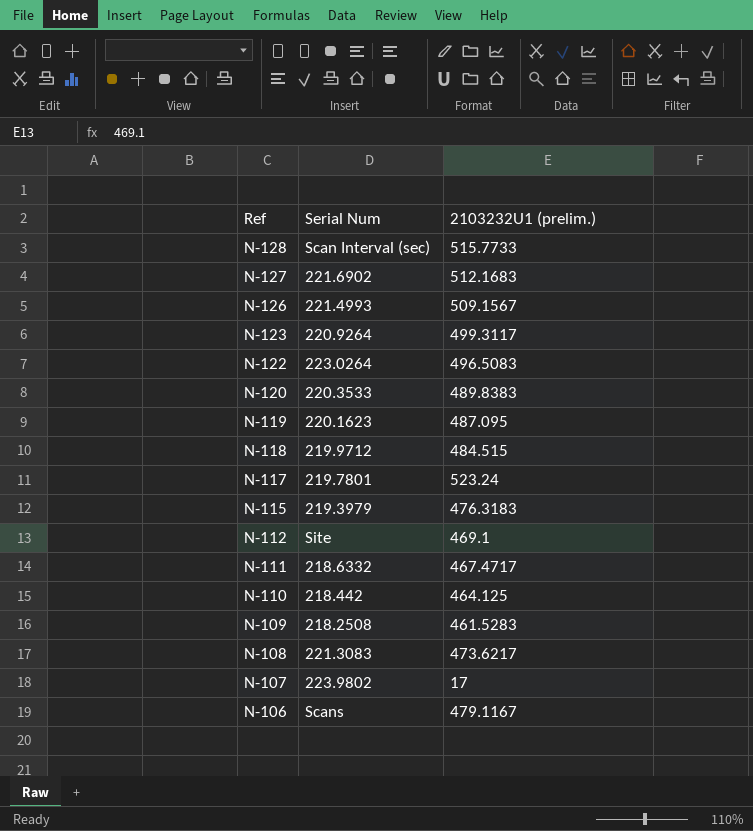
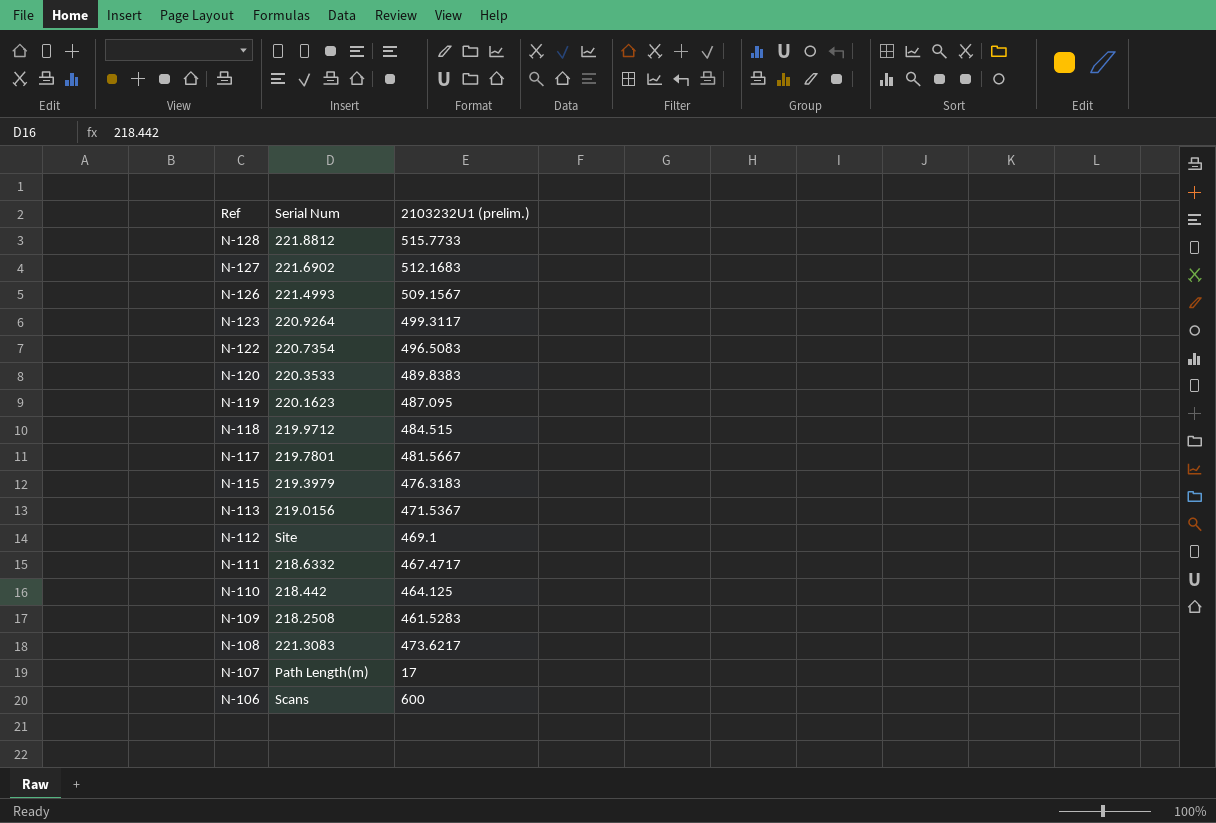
N-128 | Serial Num: Scan Interval (sec) -> 221.8812
N-122 | Serial Num: 223.0264 -> 220.7354
N-117 | 2103232U1 (prelim.): 523.24 -> 481.5667
row N-113: none -> 219.0156 | 471.5367
N-107 | Serial Num: 223.9802 -> Path Length(m)
N-106 | 2103232U1 (prelim.): 479.1167 -> 600

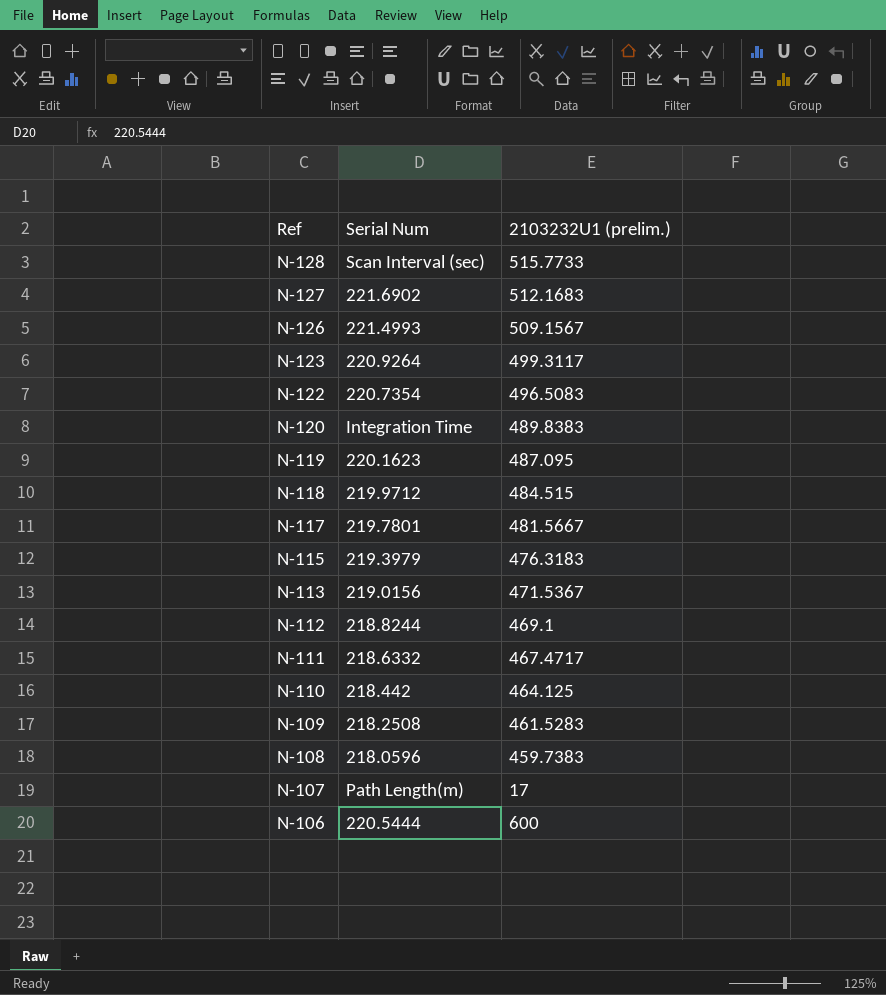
N-128 | Serial Num: 221.8812 -> Scan Interval (sec)
N-120 | Serial Num: 220.3533 -> Integration Time
N-112 | Serial Num: Site -> 218.8244
N-108 | Serial Num: 221.3083 -> 218.0596
N-108 | 2103232U1 (prelim.): 473.6217 -> 459.7383
N-106 | Serial Num: Scans -> 220.5444

